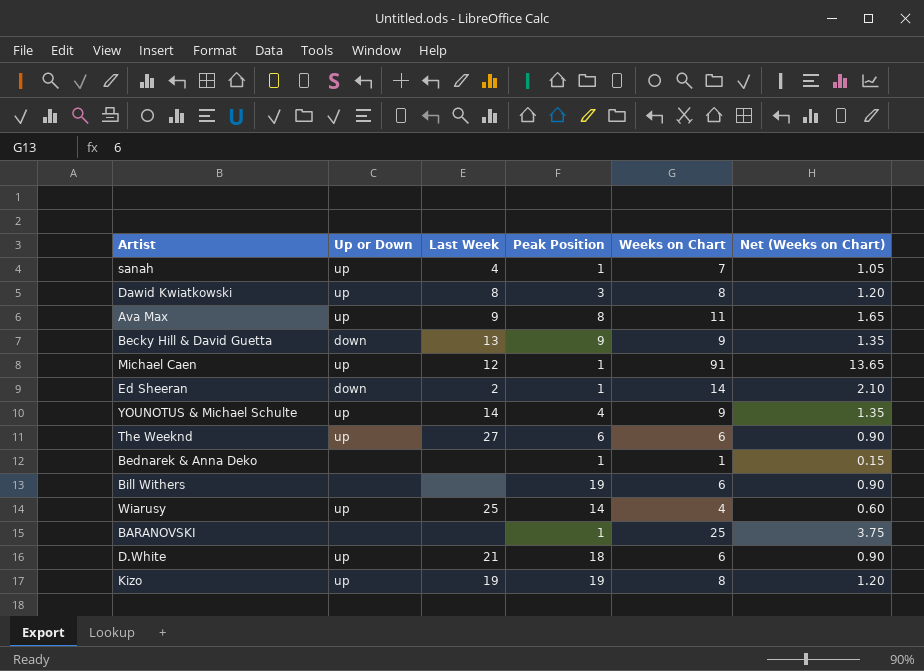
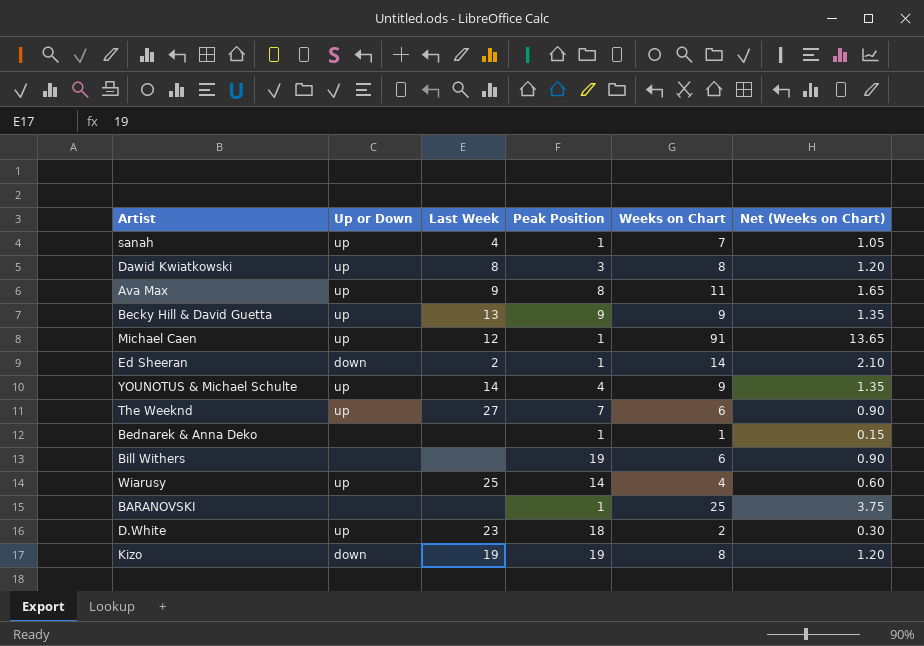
Becky Hill & David Guetta | Up or Down: down -> up
The Weeknd | Peak Position: 6 -> 7
D.White | Last Week: 21 -> 23
D.White | Weeks on Chart: 6 -> 2
D.White | Net (Weeks on Chart): 0.90 -> 0.30
Kizo | Up or Down: up -> down

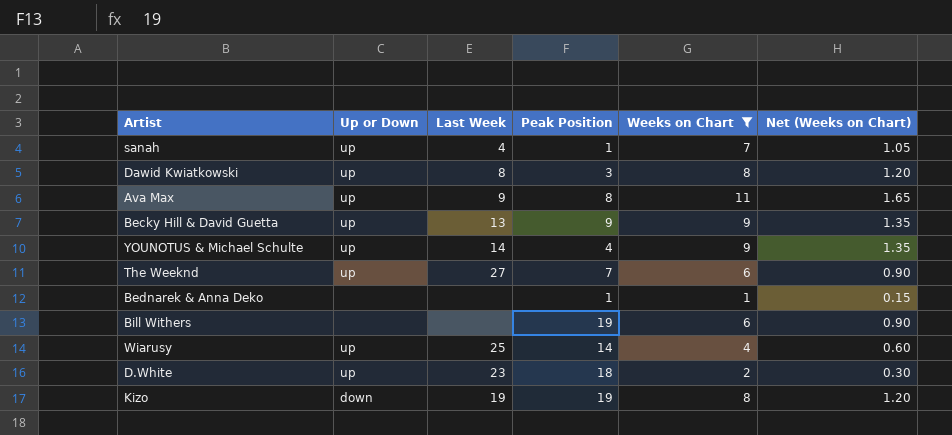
filter: none -> Weeks on Chart <= 11

